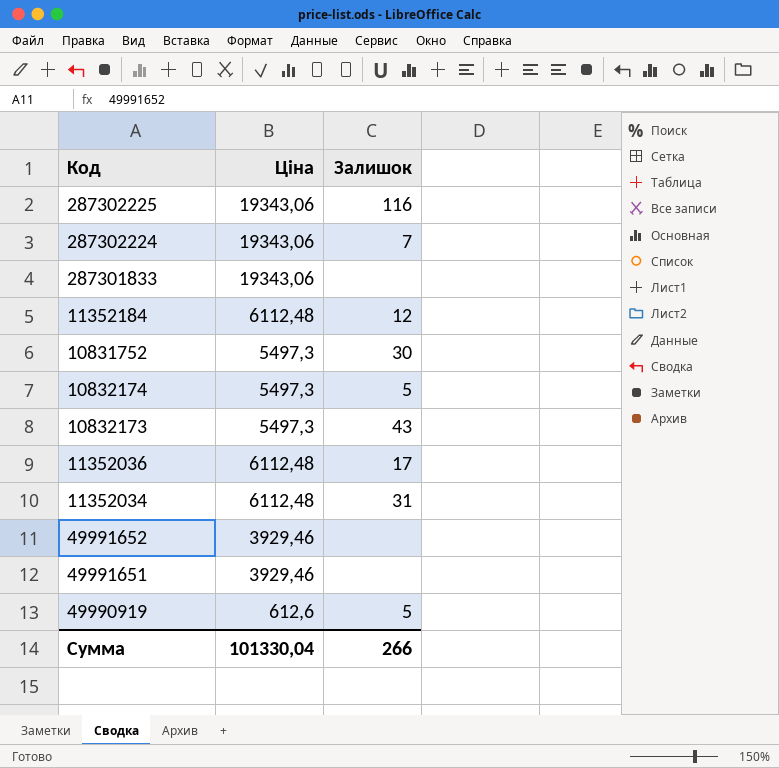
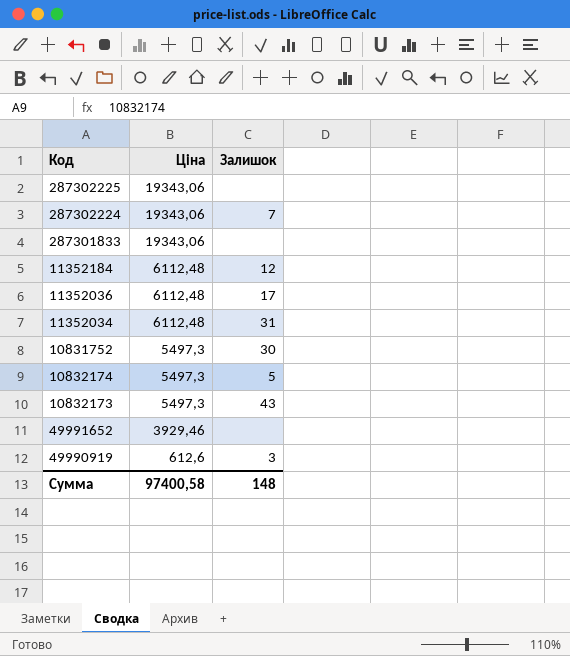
row order: none -> Ціна descending
row 49991651: 3929,46 | none -> none
287302225 | Залишок: 116 -> none
49990919 | Залишок: 5 -> 3
Сумма | Ціна: 101330,04 -> 97400,58
Сумма | Залишок: 266 -> 148

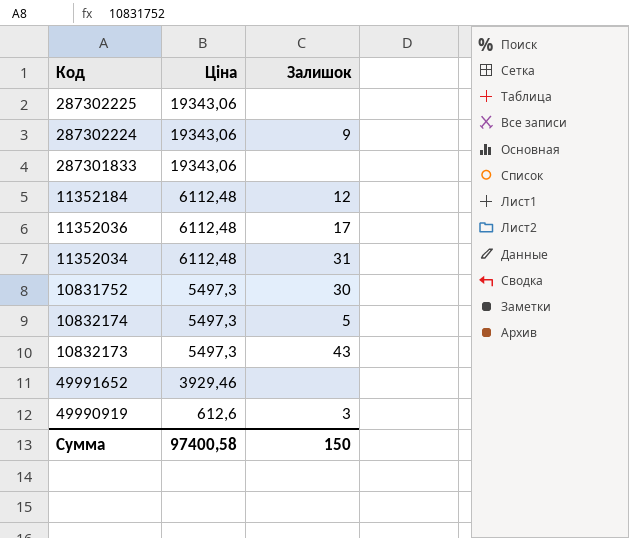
287302224 | Залишок: 7 -> 9
Сумма | Залишок: 148 -> 150

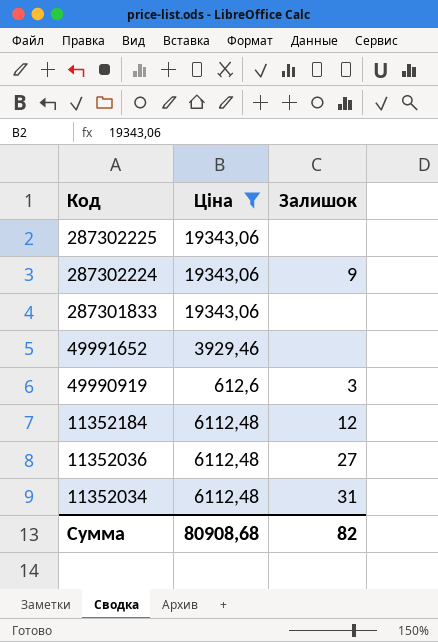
filter: none -> Ціна != 5497,3
row order: Ціна descending -> Код descending
11352036 | Залишок: 17 -> 27
Сумма | Ціна: 97400,58 -> 80908,68
Сумма | Залишок: 150 -> 82

